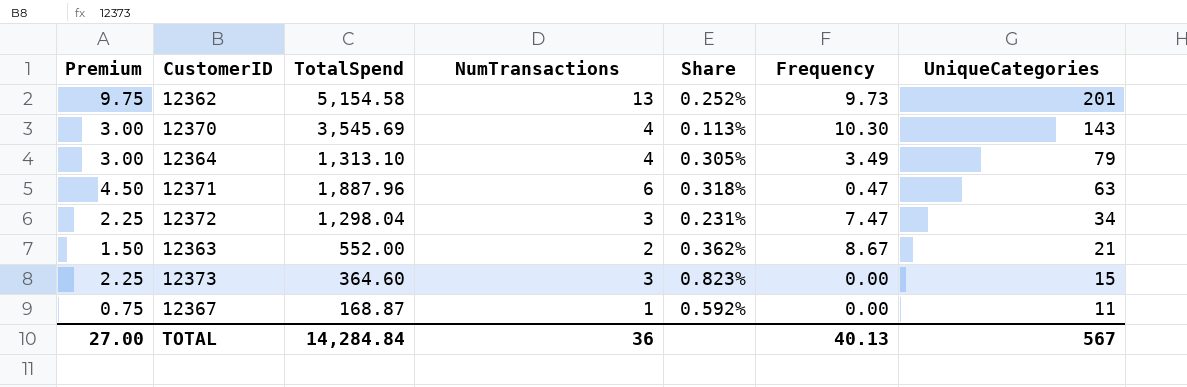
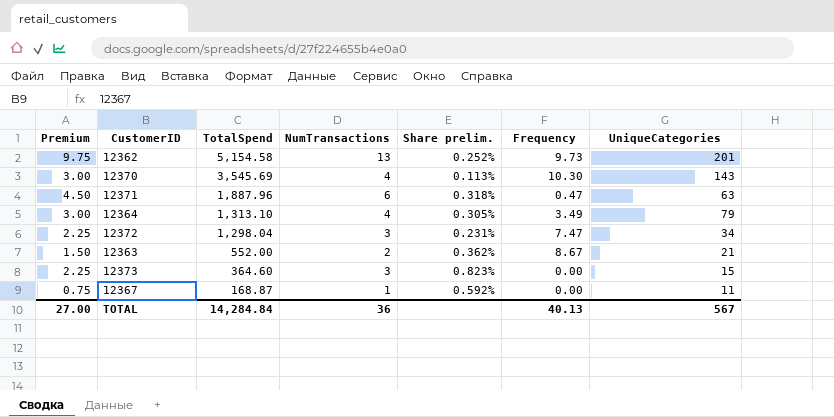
row order: UniqueCategories descending -> TotalSpend descending
column name: Share -> Share prelim.

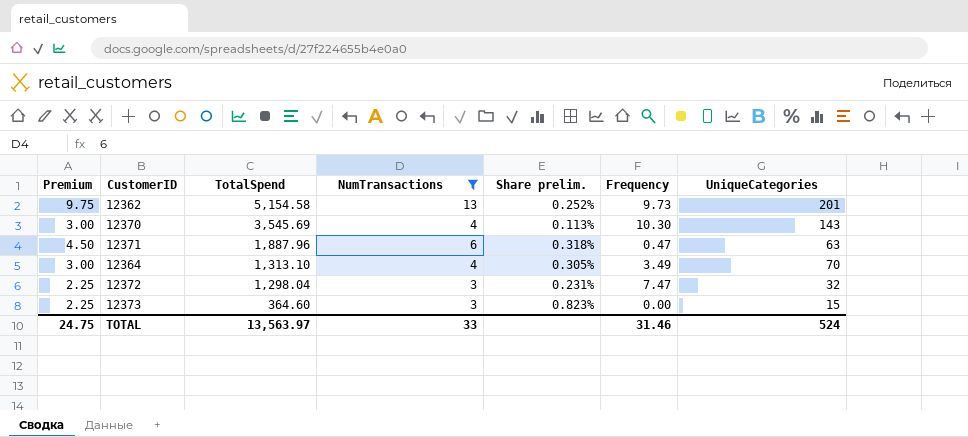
filter: none -> NumTransactions >= 3
12364 | UniqueCategories: 79 -> 70
12372 | UniqueCategories: 34 -> 32
TOTAL | Premium: 27.00 -> 24.75
TOTAL | TotalSpend: 14,284.84 -> 13,563.97
TOTAL | NumTransactions: 36 -> 33
TOTAL | Frequency: 40.13 -> 31.46
TOTAL | UniqueCategories: 567 -> 524

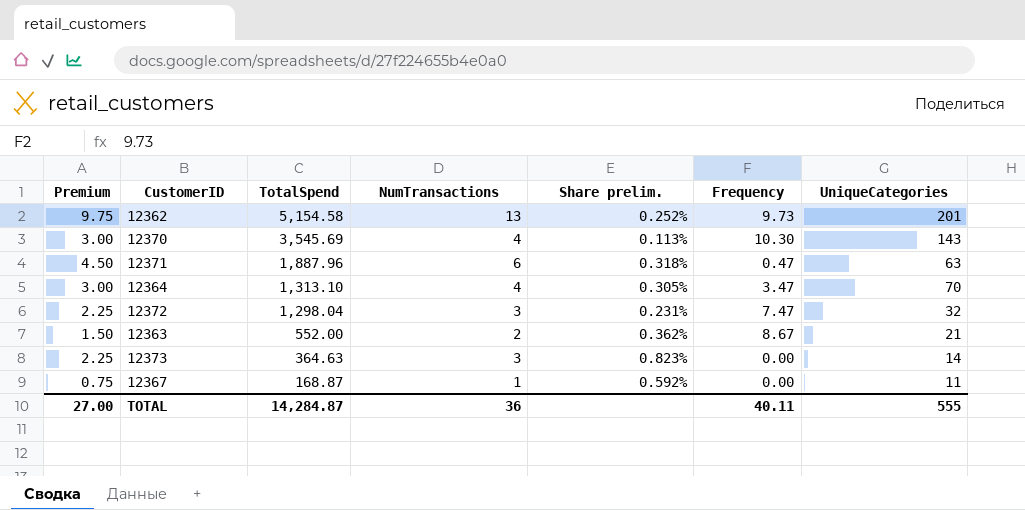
filter: NumTransactions >= 3 -> none
12364 | Frequency: 3.49 -> 3.47
12373 | TotalSpend: 364.60 -> 364.63
12373 | UniqueCategories: 15 -> 14
TOTAL | Premium: 24.75 -> 27.00
TOTAL | TotalSpend: 13,563.97 -> 14,284.87
TOTAL | NumTransactions: 33 -> 36
TOTAL | Frequency: 31.46 -> 40.11
TOTAL | UniqueCategories: 524 -> 555

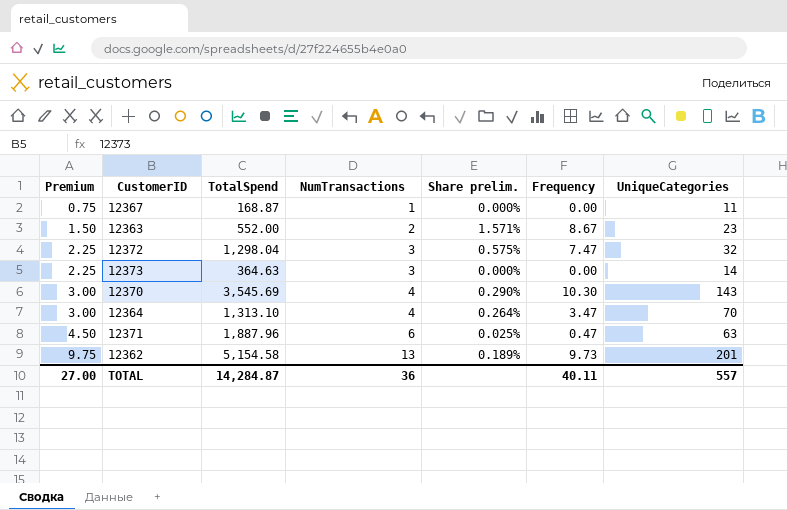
row order: TotalSpend descending -> Premium ascending
column Share prelim. | formula: [NumTransactions] / [TotalSpend] -> [Frequency] / [TotalSpend]
12363 | UniqueCategories: 21 -> 23
TOTAL | UniqueCategories: 555 -> 557

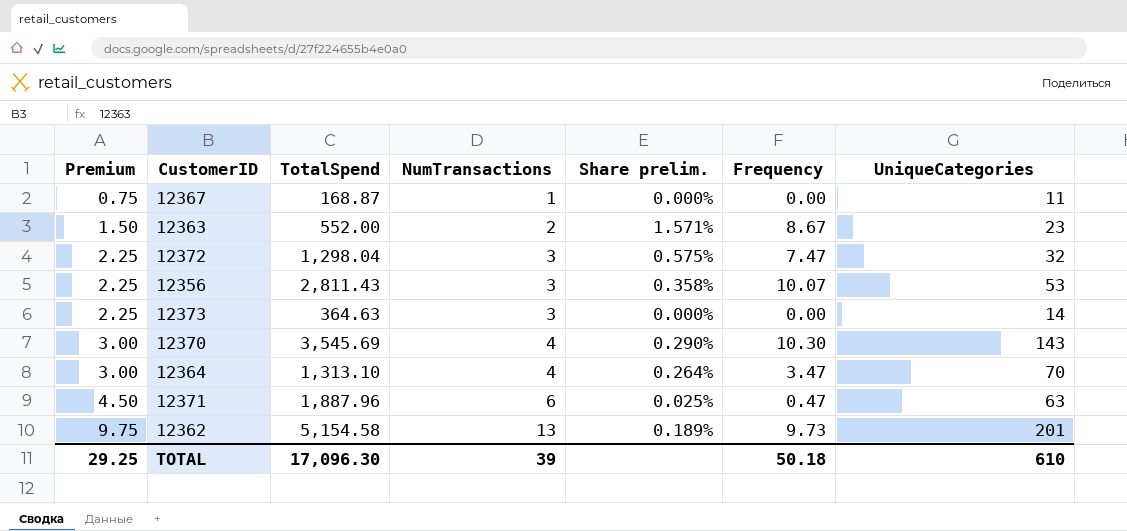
row 12356: none -> 2.25 | 2,811.43 | 3 | 0.358% | 10.07 | 53
TOTAL | Premium: 27.00 -> 29.25
TOTAL | TotalSpend: 14,284.87 -> 17,096.30
TOTAL | NumTransactions: 36 -> 39
TOTAL | Frequency: 40.11 -> 50.18
TOTAL | UniqueCategories: 557 -> 610

